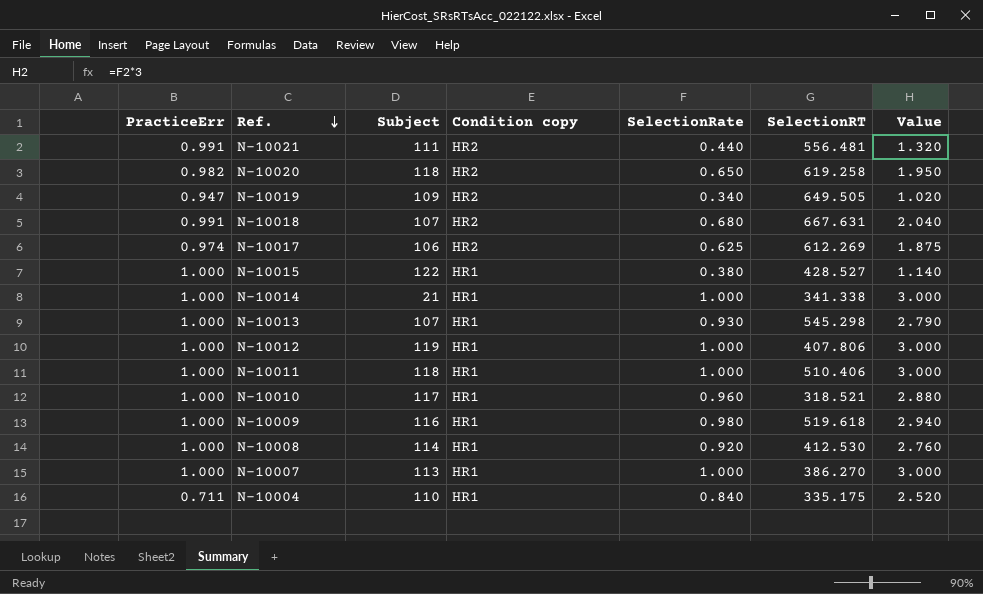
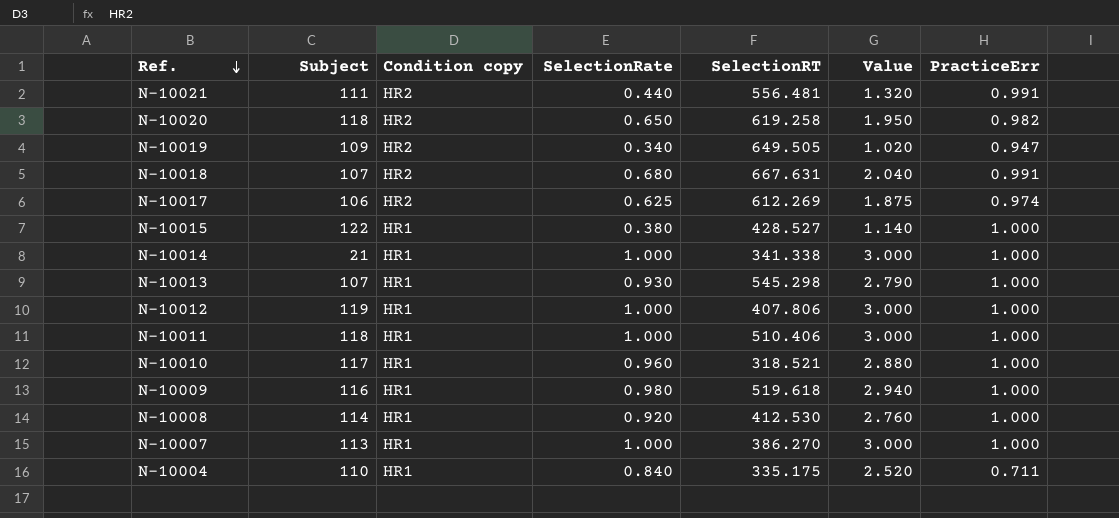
column PracticeErr | position: 1 -> 7

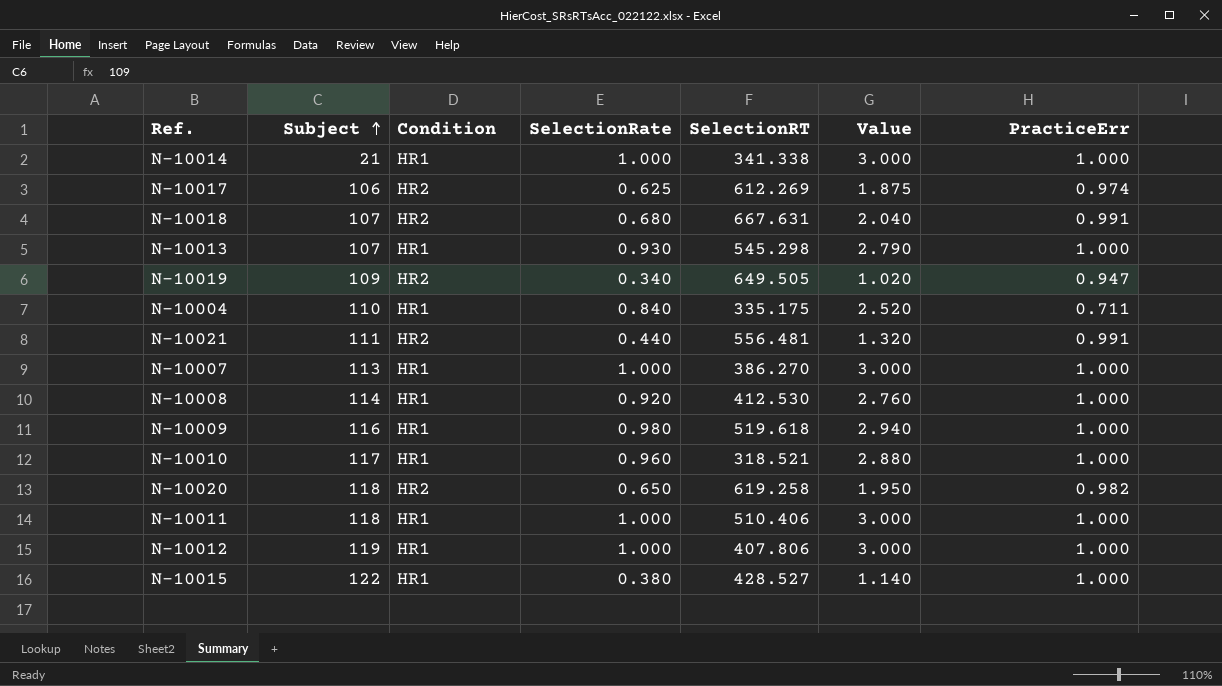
row order: Ref. descending -> Subject ascending
column name: Condition copy -> Condition

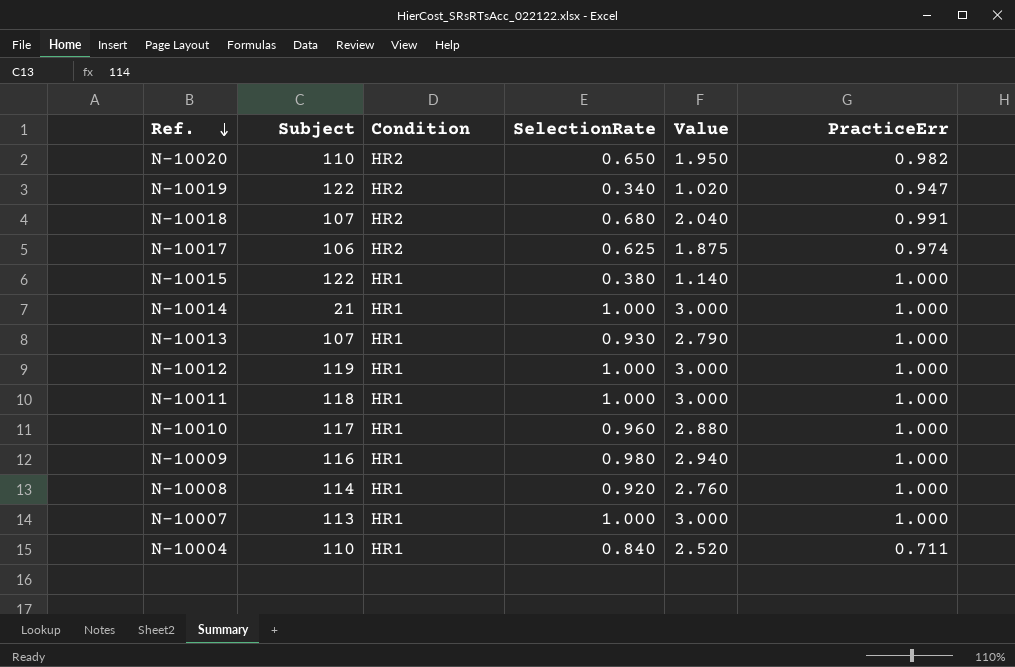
row order: Subject ascending -> Ref. descending
column SelectionRT | position: 5 -> none
row N-10021: 111 | HR2 | 0.440 | 556.481 | 1.320 | 0.991 -> none
N-10020 | Subject: 118 -> 110
N-10019 | Subject: 109 -> 122

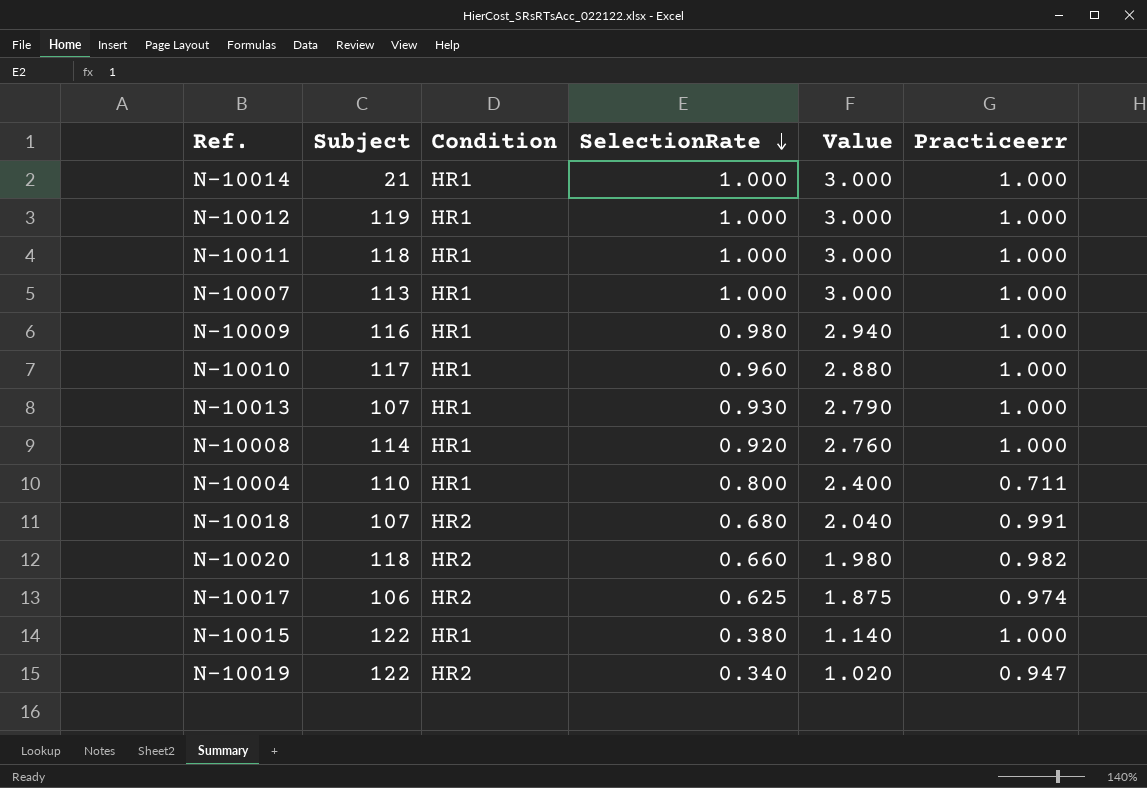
row order: Ref. descending -> SelectionRate descending
column name: PracticeErr -> Practiceerr
N-10004 | SelectionRate: 0.840 -> 0.800
N-10004 | Value: 2.520 -> 2.400
N-10020 | Subject: 110 -> 118
N-10020 | SelectionRate: 0.650 -> 0.660
N-10020 | Value: 1.950 -> 1.980

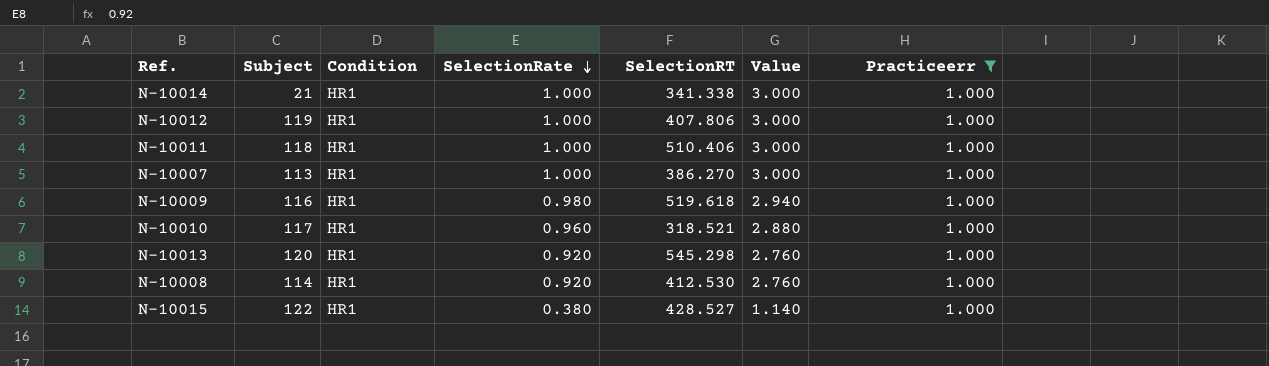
filter: none -> Practiceerr = 1.000
column SelectionRT | position: none -> 5
N-10013 | Subject: 107 -> 120
N-10013 | SelectionRate: 0.930 -> 0.920
N-10013 | Value: 2.790 -> 2.760

